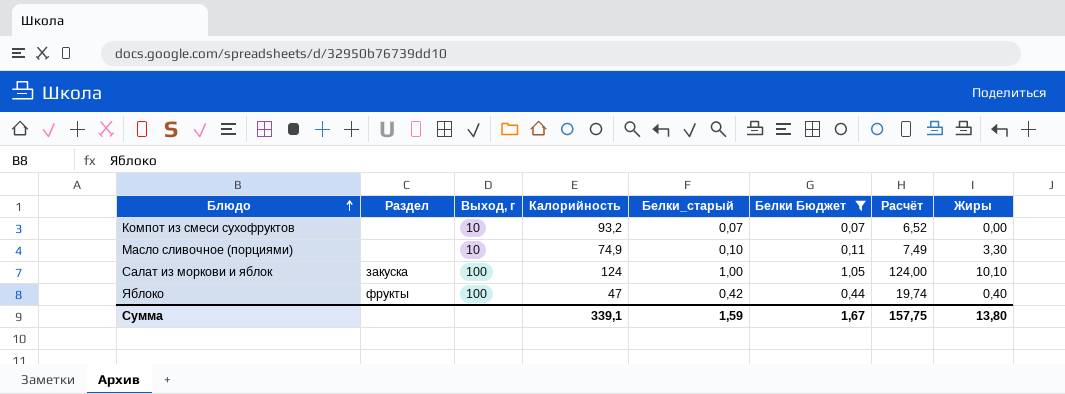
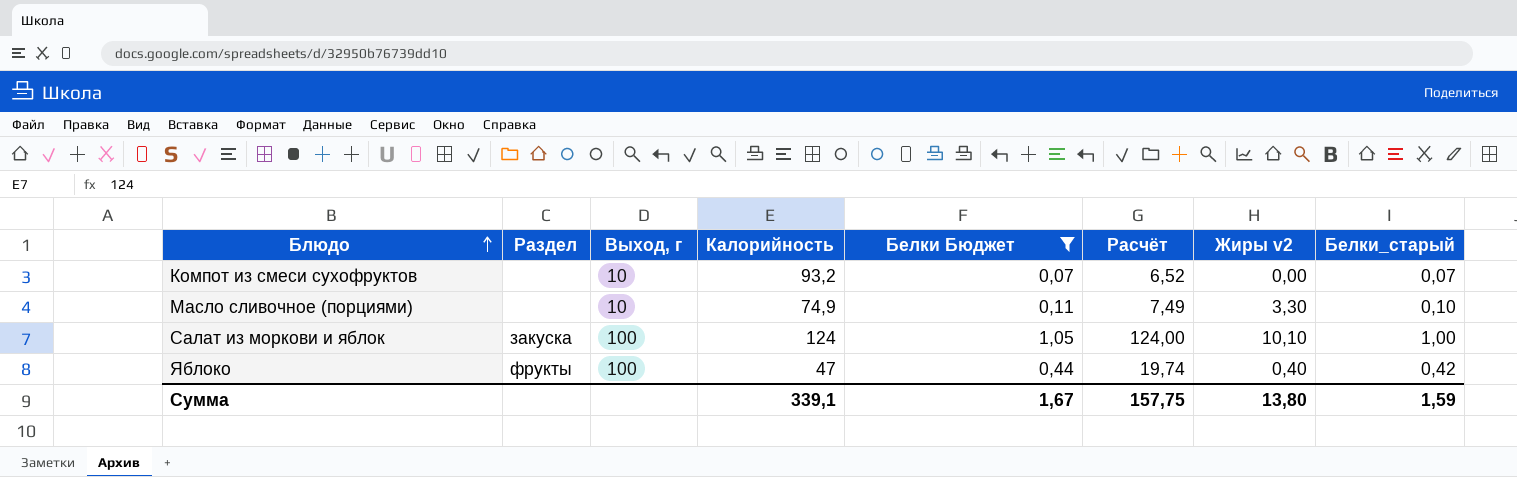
column name: Жиры -> Жиры v2
column Белки_старый | position: 5 -> 8

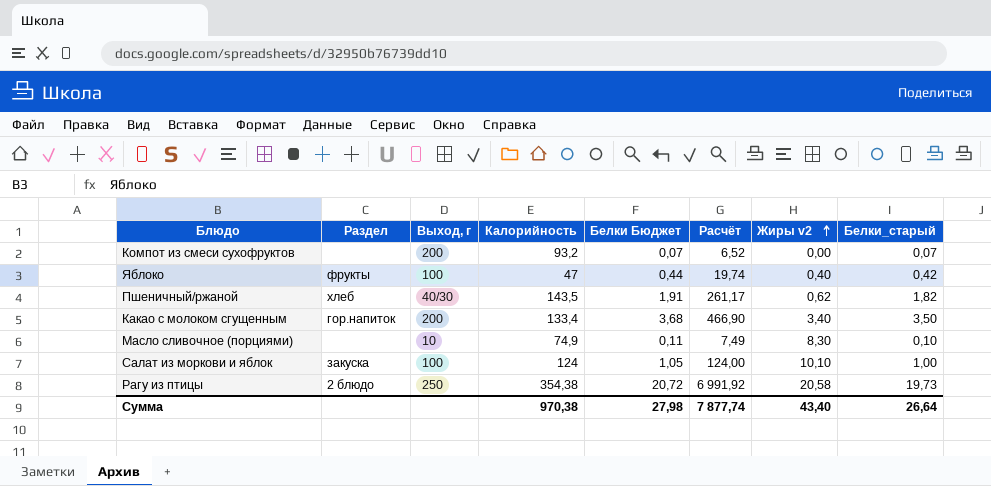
filter: Белки Бюджет <= 1,05 -> none
row order: Блюдо ascending -> Жиры v2 ascending
Компот из смеси сухофруктов | Выход, г: 10 -> 200
Масло сливочное (порциями) | Жиры v2: 3,30 -> 8,30
Сумма | Калорийность: 339,1 -> 970,38
Сумма | Белки Бюджет: 1,67 -> 27,98
Сумма | Расчёт: 157,75 -> 7 877,74
Сумма | Жиры v2: 13,80 -> 43,40
Сумма | Белки_старый: 1,59 -> 26,64

